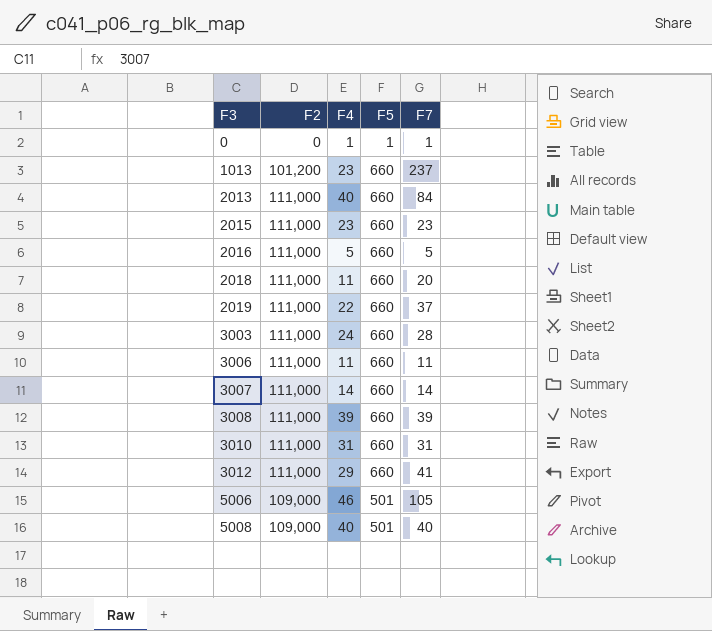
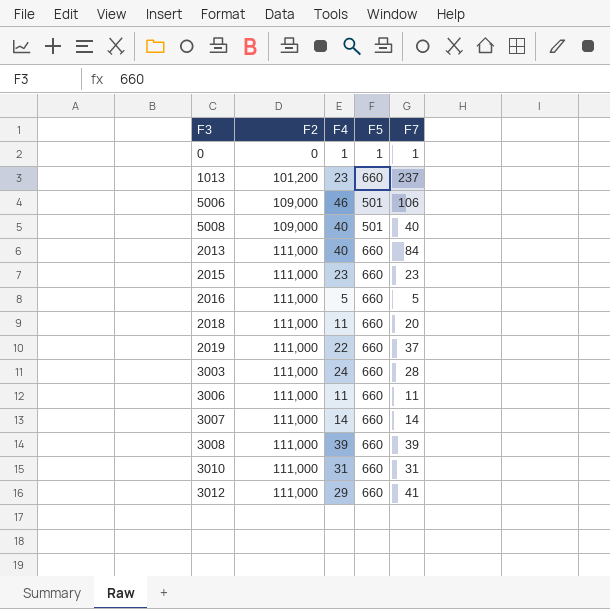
row order: F3 ascending -> F2 ascending
5006 | F7: 105 -> 106

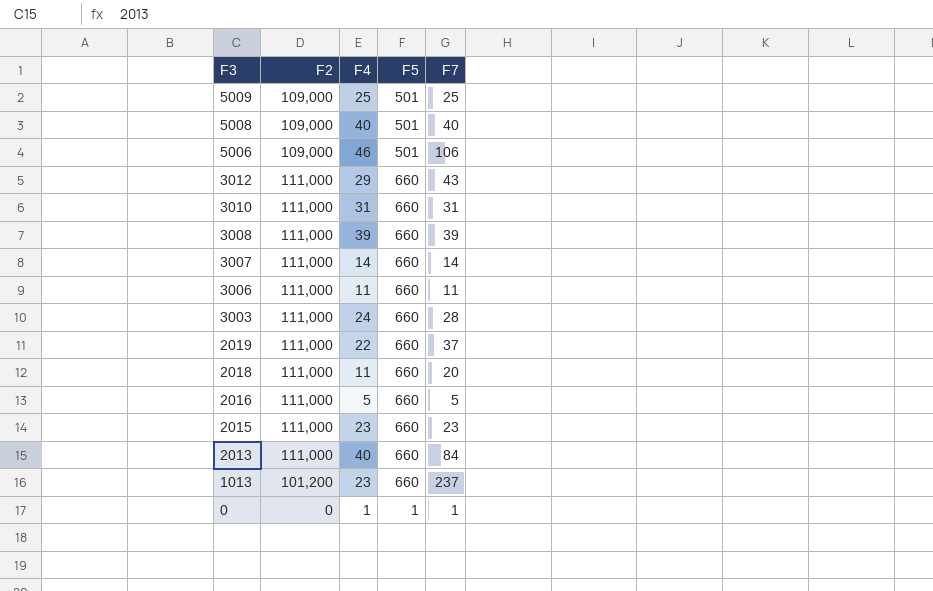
row order: F2 ascending -> F3 descending
row 5009: none -> 109,000 | 25 | 501 | 25
3012 | F7: 41 -> 43

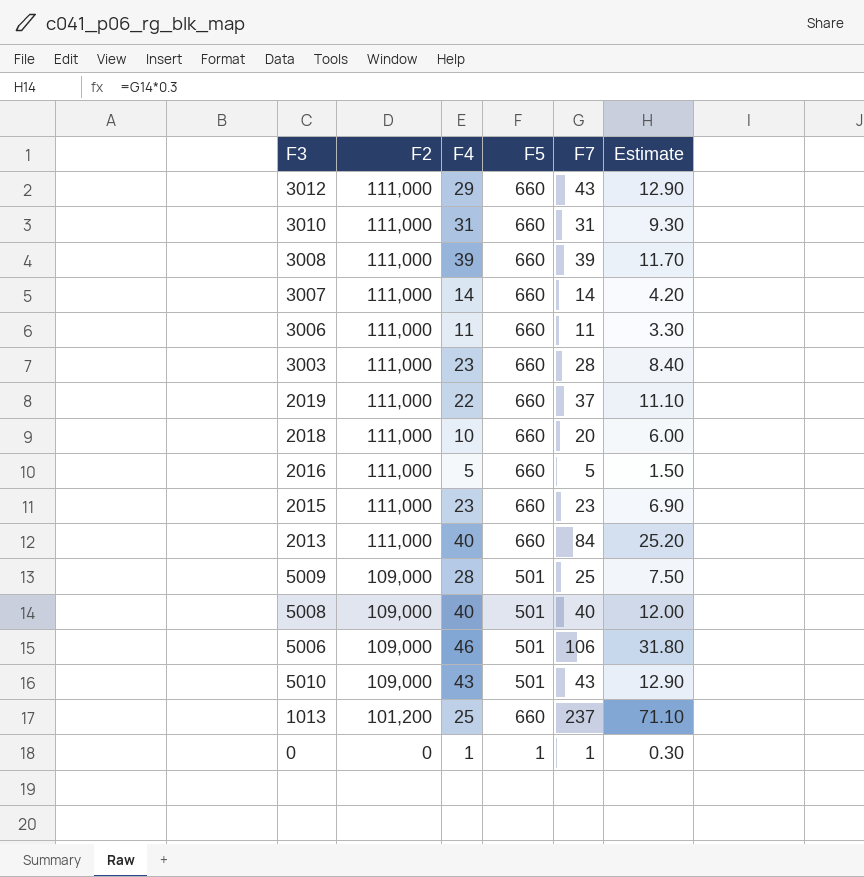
row order: F3 descending -> F2 descending
column Estimate | formula: none -> [F7] * 0.3
3003 | F4: 24 -> 23
2018 | F4: 11 -> 10
5009 | F4: 25 -> 28
row 5010: none -> 109,000 | 43 | 501 | 43 | 12.90
1013 | F4: 23 -> 25

